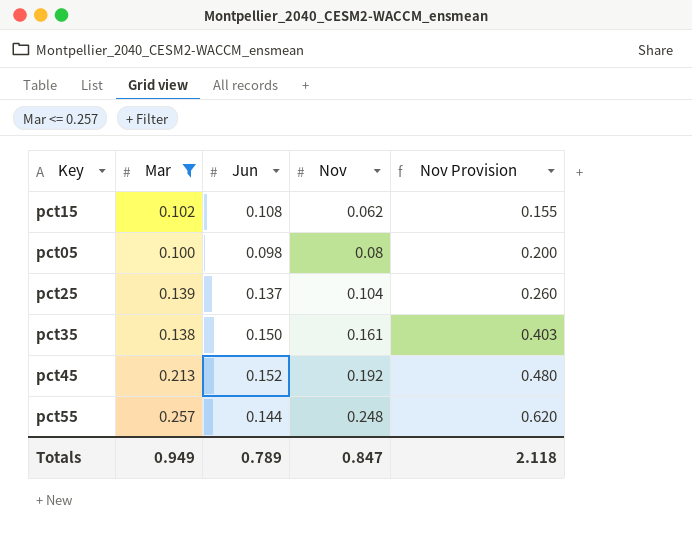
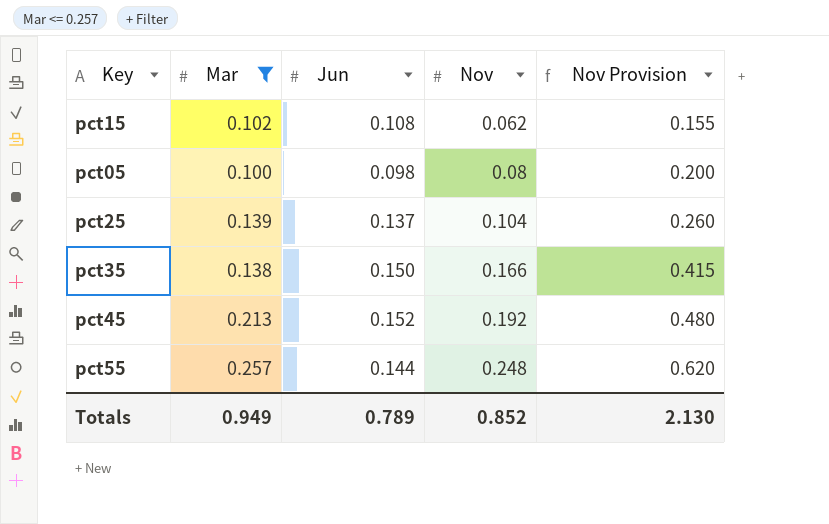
pct35 | Nov: 0.161 -> 0.166
pct35 | Nov Provision: 0.403 -> 0.415
Totals | Nov: 0.847 -> 0.852
Totals | Nov Provision: 2.118 -> 2.130

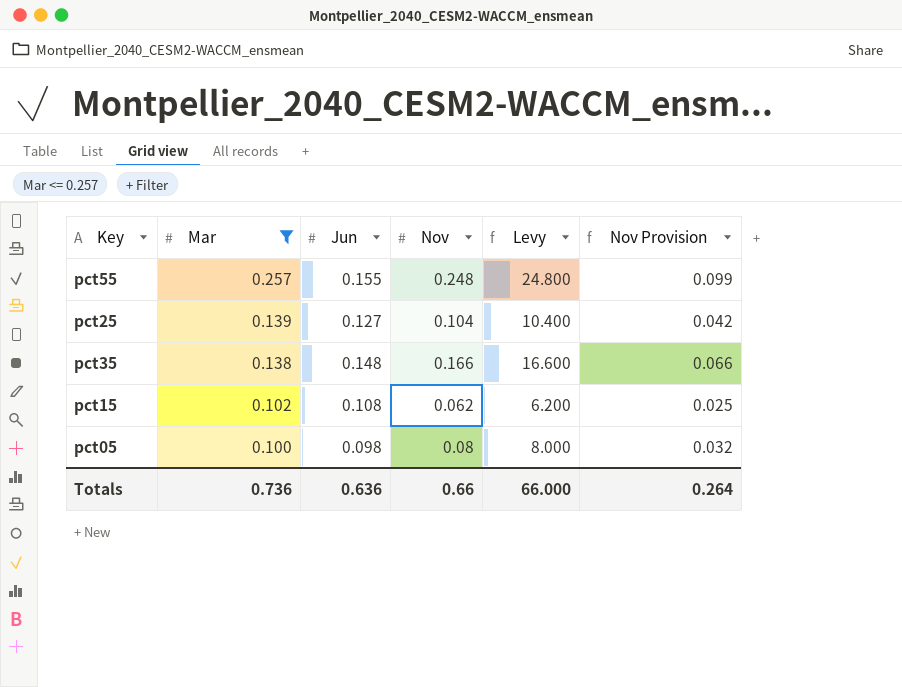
row order: Nov ascending -> Mar descending
column Levy | formula: none -> [Nov] * 100
column Nov Provision | formula: [Nov] * 2.5 -> [Nov] * 0.4
row pct45: 0.213 | 0.152 | 0.192 | 0.480 -> none
pct55 | Jun: 0.144 -> 0.155
pct25 | Jun: 0.137 -> 0.127
pct35 | Jun: 0.150 -> 0.148
Totals | Mar: 0.949 -> 0.736
Totals | Jun: 0.789 -> 0.636
Totals | Nov: 0.852 -> 0.66
Totals | Nov Provision: 2.130 -> 0.264

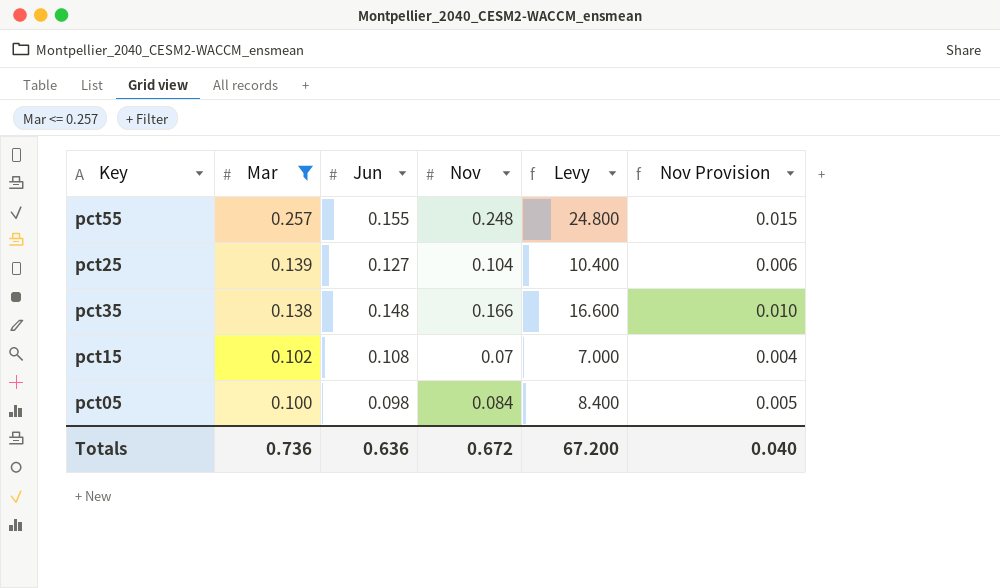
column Nov Provision | formula: [Nov] * 0.4 -> [Nov] * 0.06
pct15 | Nov: 0.062 -> 0.07
pct15 | Levy: 6.200 -> 7.000
pct05 | Nov: 0.08 -> 0.084
pct05 | Levy: 8.000 -> 8.400
Totals | Nov: 0.66 -> 0.672
Totals | Levy: 66.000 -> 67.200
Totals | Nov Provision: 0.264 -> 0.040

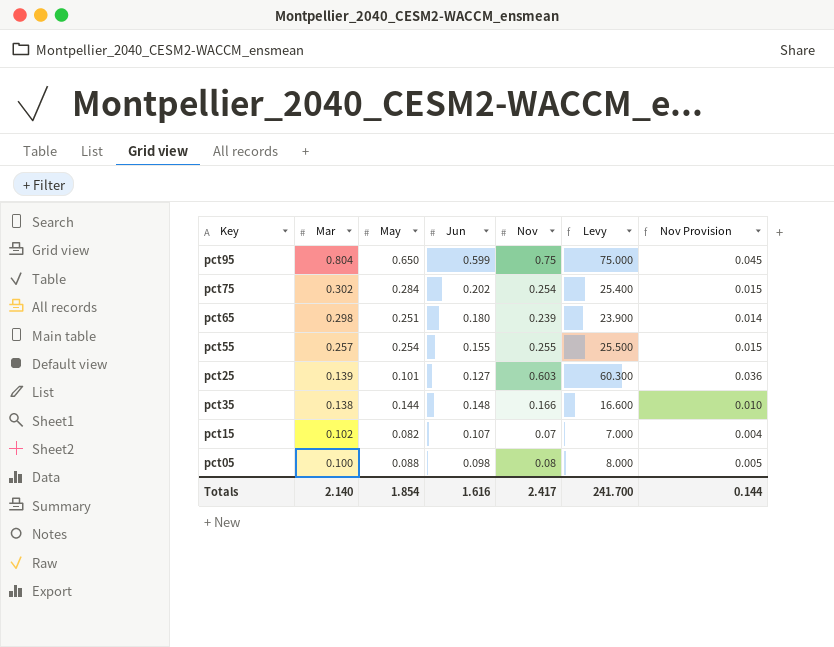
filter: Mar <= 0.257 -> none
column May | position: none -> 3
pct55 | Nov: 0.248 -> 0.255
pct55 | Levy: 24.800 -> 25.500
pct25 | Nov: 0.104 -> 0.603
pct25 | Levy: 10.400 -> 60.300
pct25 | Nov Provision: 0.006 -> 0.036
pct15 | Jun: 0.108 -> 0.107
pct05 | Nov: 0.084 -> 0.08
pct05 | Levy: 8.400 -> 8.000
Totals | Mar: 0.736 -> 2.140
Totals | Jun: 0.636 -> 1.616
Totals | Nov: 0.672 -> 2.417
Totals | Levy: 67.200 -> 241.700
Totals | Nov Provision: 0.040 -> 0.144

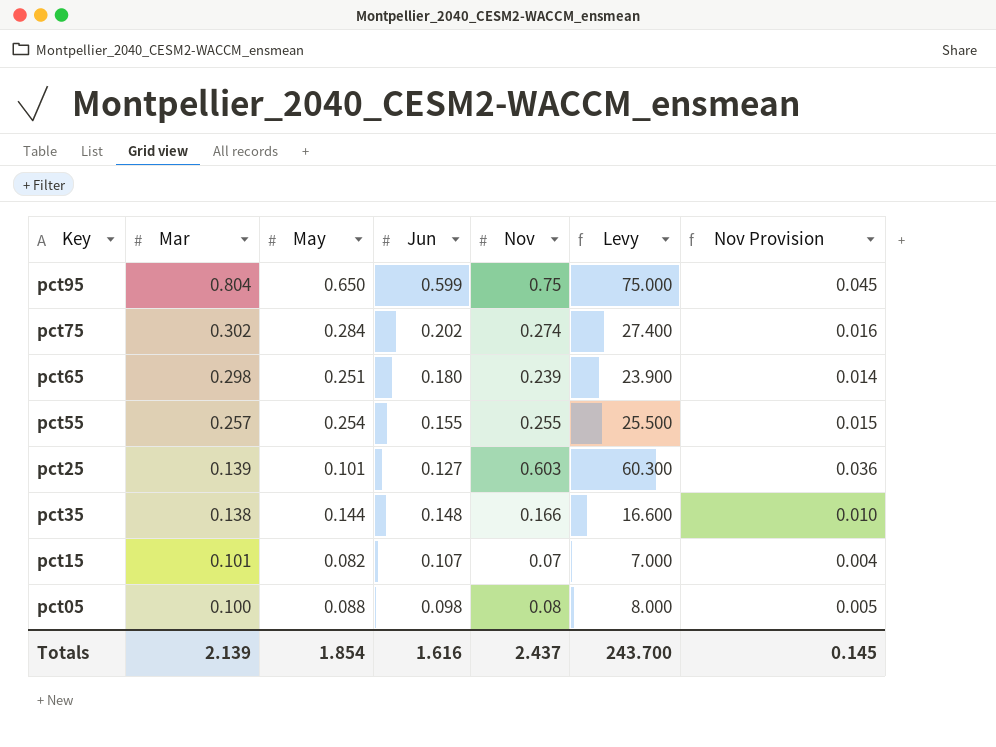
pct75 | Nov: 0.254 -> 0.274
pct75 | Levy: 25.400 -> 27.400
pct75 | Nov Provision: 0.015 -> 0.016
pct15 | Mar: 0.102 -> 0.101
Totals | Mar: 2.140 -> 2.139
Totals | Nov: 2.417 -> 2.437
Totals | Levy: 241.700 -> 243.700
Totals | Nov Provision: 0.144 -> 0.145

